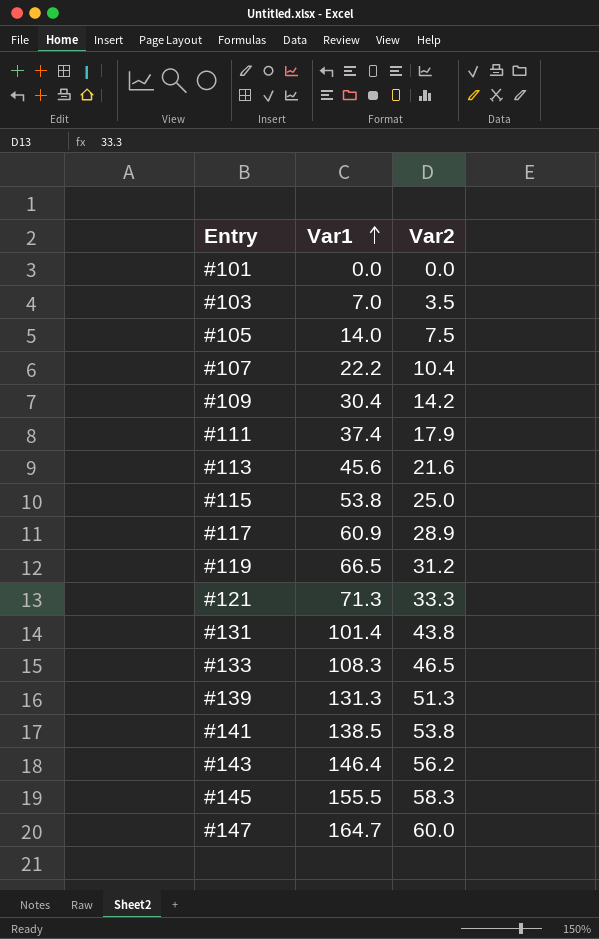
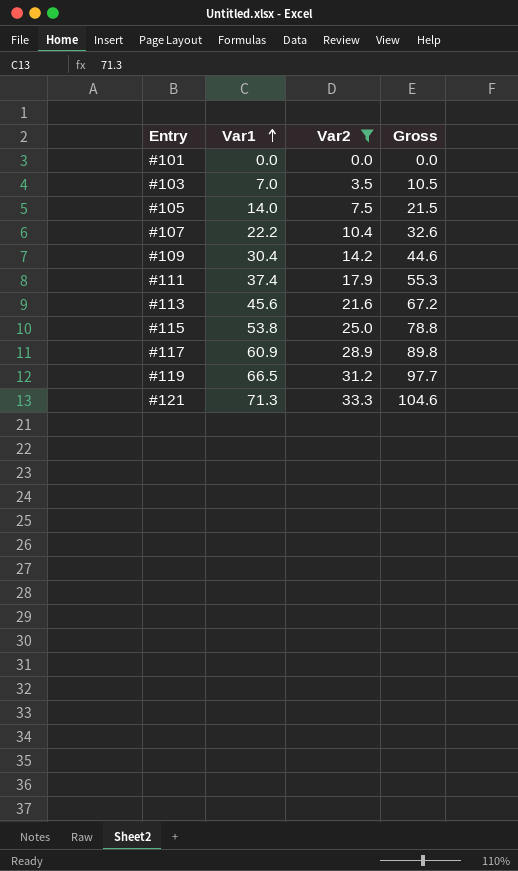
filter: none -> Var2 <= 33.3
column Gross | formula: none -> [Var1] + [Var2]

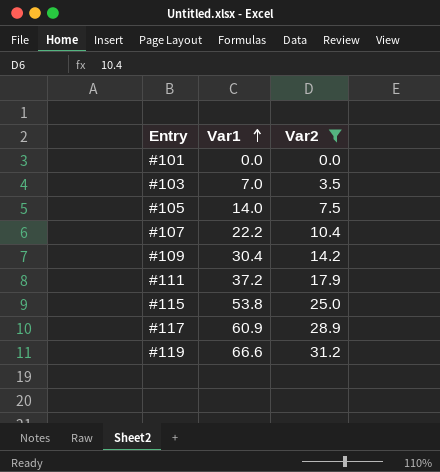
column Gross | formula: [Var1] + [Var2] -> none
row #113: 45.6 | 21.6 | 67.2 -> none
row #121: 71.3 | 33.3 | 104.6 -> none
#111 | Var1: 37.4 -> 37.2
#119 | Var1: 66.5 -> 66.6

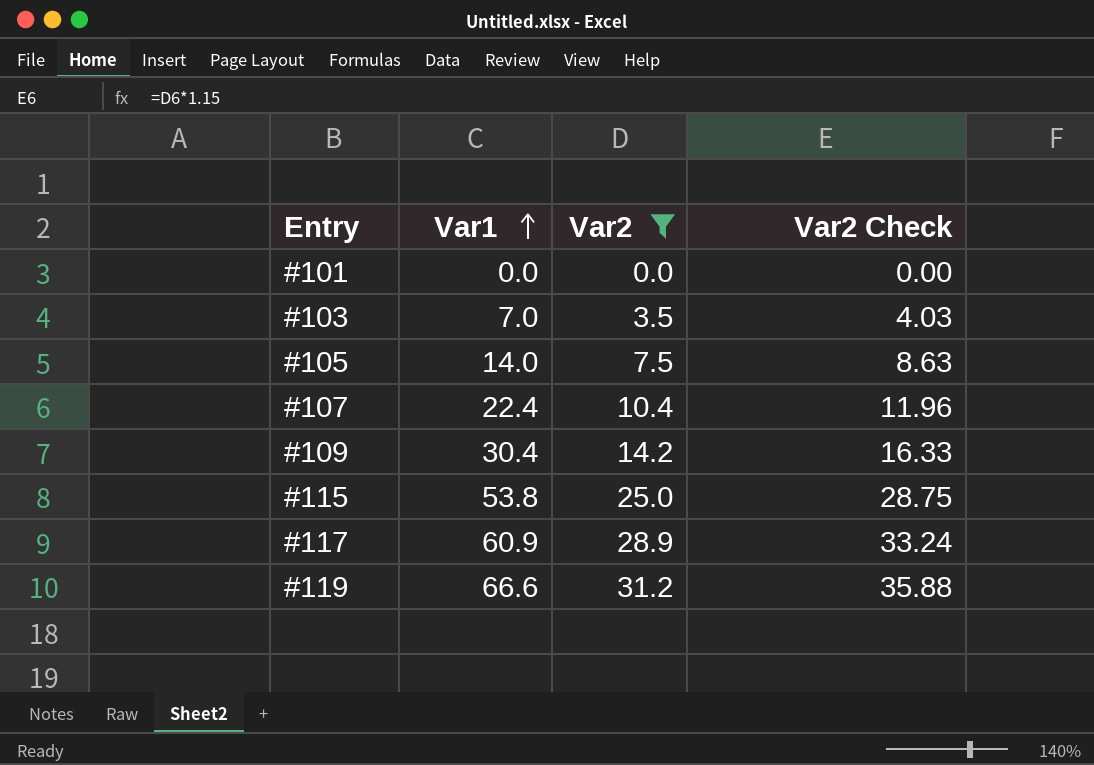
column Var2 Check | formula: none -> [Var2] * 1.15
row #111: 37.2 | 17.9 -> none
#107 | Var1: 22.2 -> 22.4

